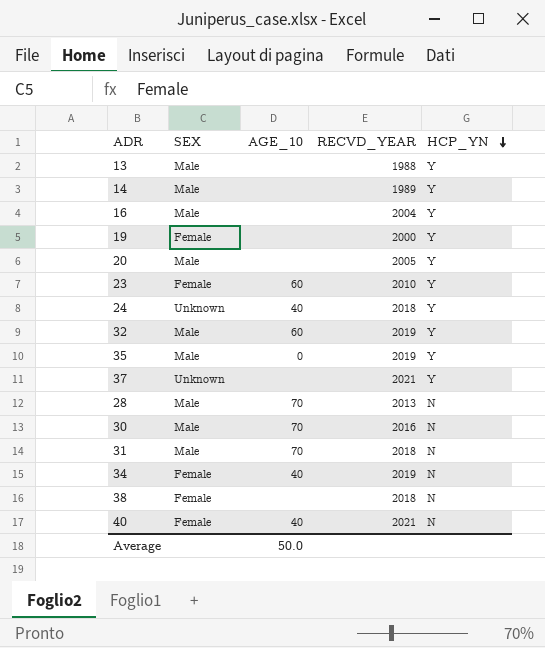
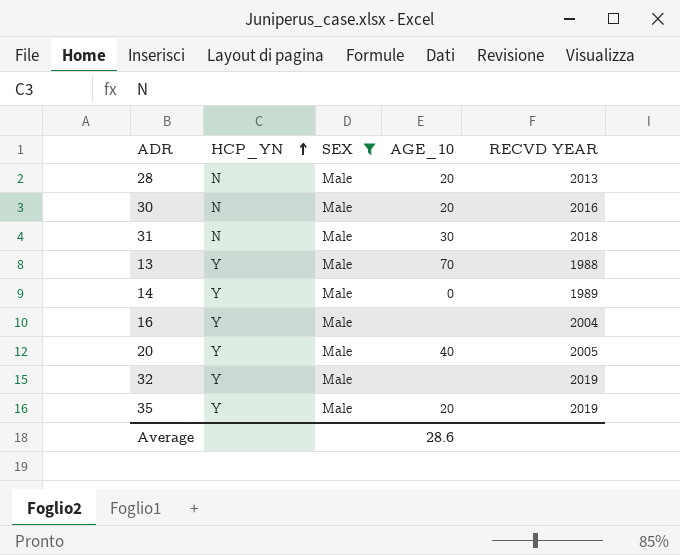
filter: none -> SEX = Male
row order: HCP_YN descending -> HCP_YN ascending
column HCP_YN | position: 5 -> 2
column name: RECVD_YEAR -> RECVD YEAR
28 | AGE_10: 70 -> 20
30 | AGE_10: 70 -> 20
31 | AGE_10: 70 -> 30
13 | AGE_10: none -> 70
14 | AGE_10: none -> 0
20 | AGE_10: none -> 40
32 | AGE_10: 60 -> none
35 | AGE_10: 0 -> 20
Average | AGE_10: 50.0 -> 28.6

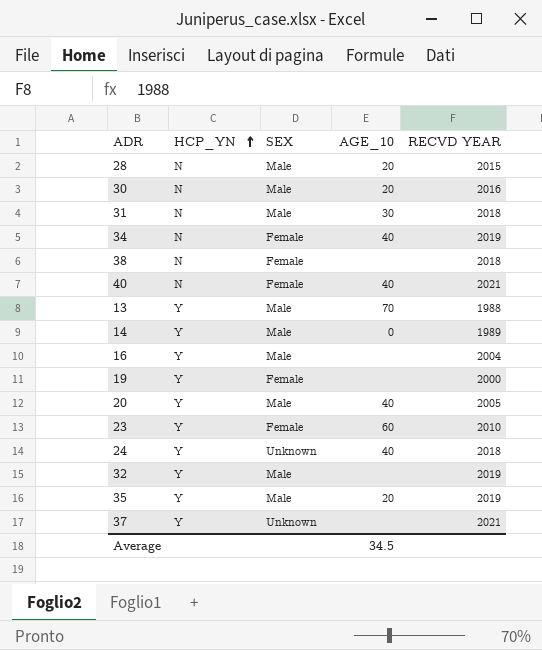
filter: SEX = Male -> none
28 | RECVD YEAR: 2013 -> 2015
Average | AGE_10: 28.6 -> 34.5

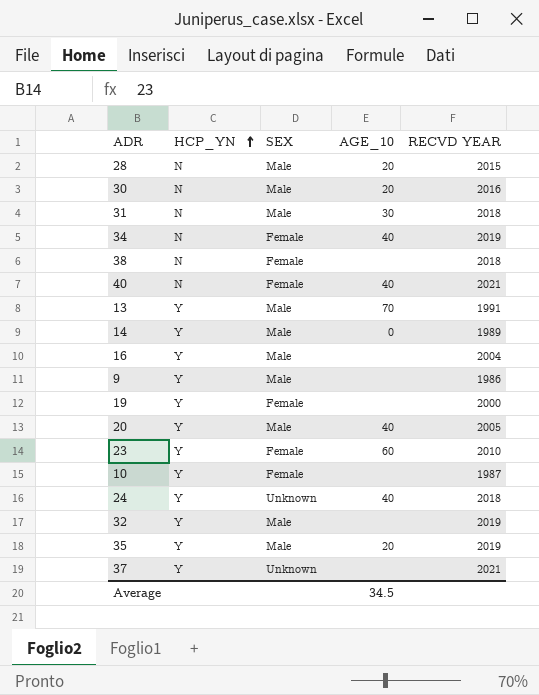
13 | RECVD YEAR: 1988 -> 1991
row 9: none -> Y | Male | none | 1986
row 10: none -> Y | Female | none | 1987

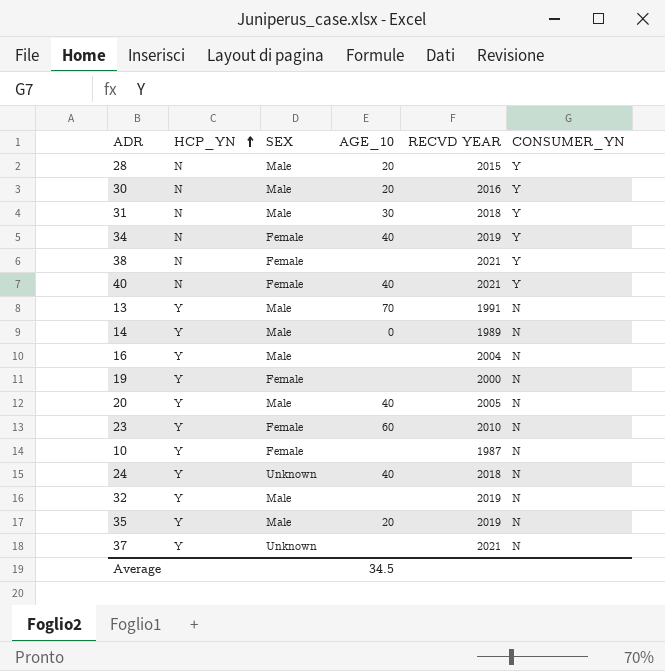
column CONSUMER_YN | position: none -> 6
row 9: Y | Male | none | 1986 -> none
38 | RECVD YEAR: 2018 -> 2021

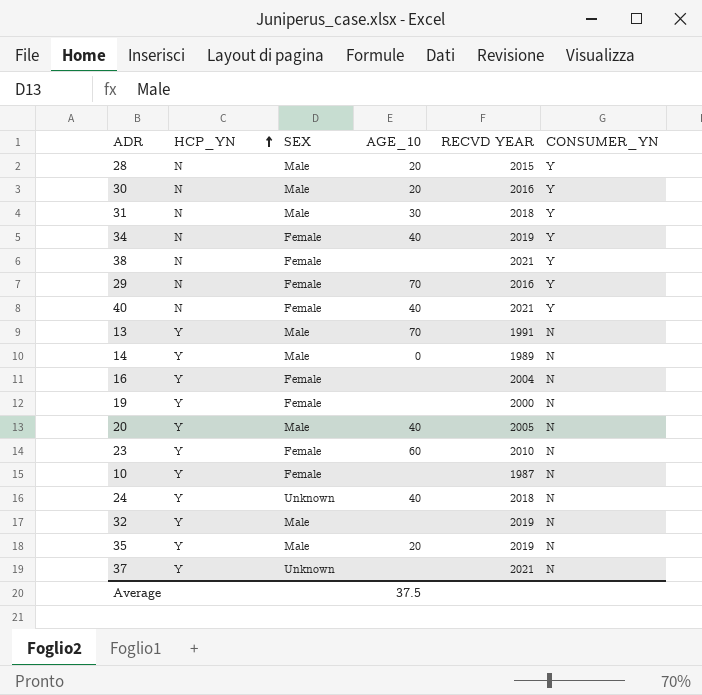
row 29: none -> N | Female | 70 | 2016 | Y
16 | SEX: Male -> Female
Average | AGE_10: 34.5 -> 37.5

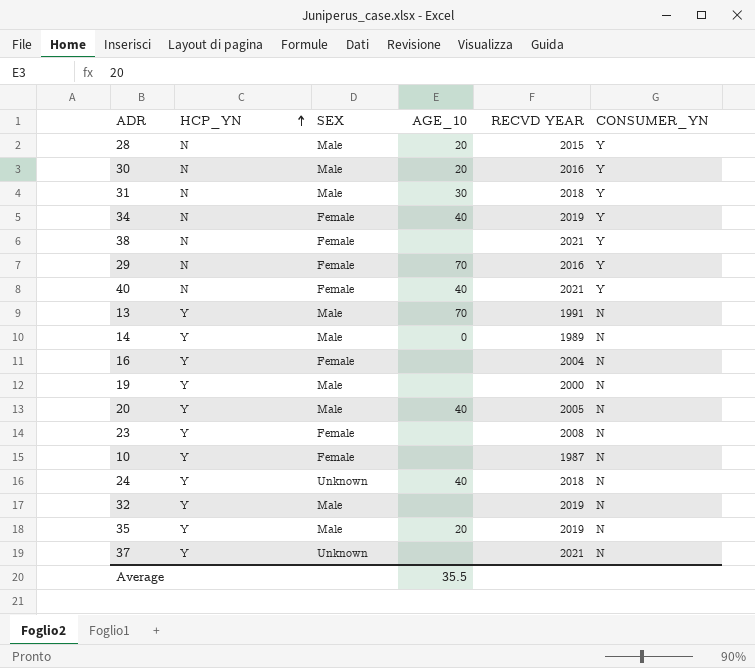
19 | SEX: Female -> Male
23 | AGE_10: 60 -> none
23 | RECVD YEAR: 2010 -> 2008
Average | AGE_10: 37.5 -> 35.5

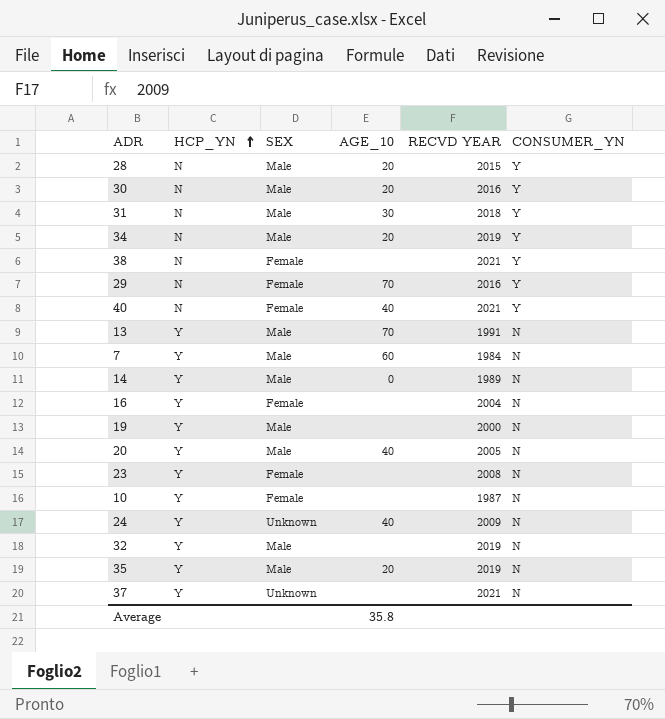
34 | SEX: Female -> Male
34 | AGE_10: 40 -> 20
row 7: none -> Y | Male | 60 | 1984 | N
24 | RECVD YEAR: 2018 -> 2009
Average | AGE_10: 35.5 -> 35.8

